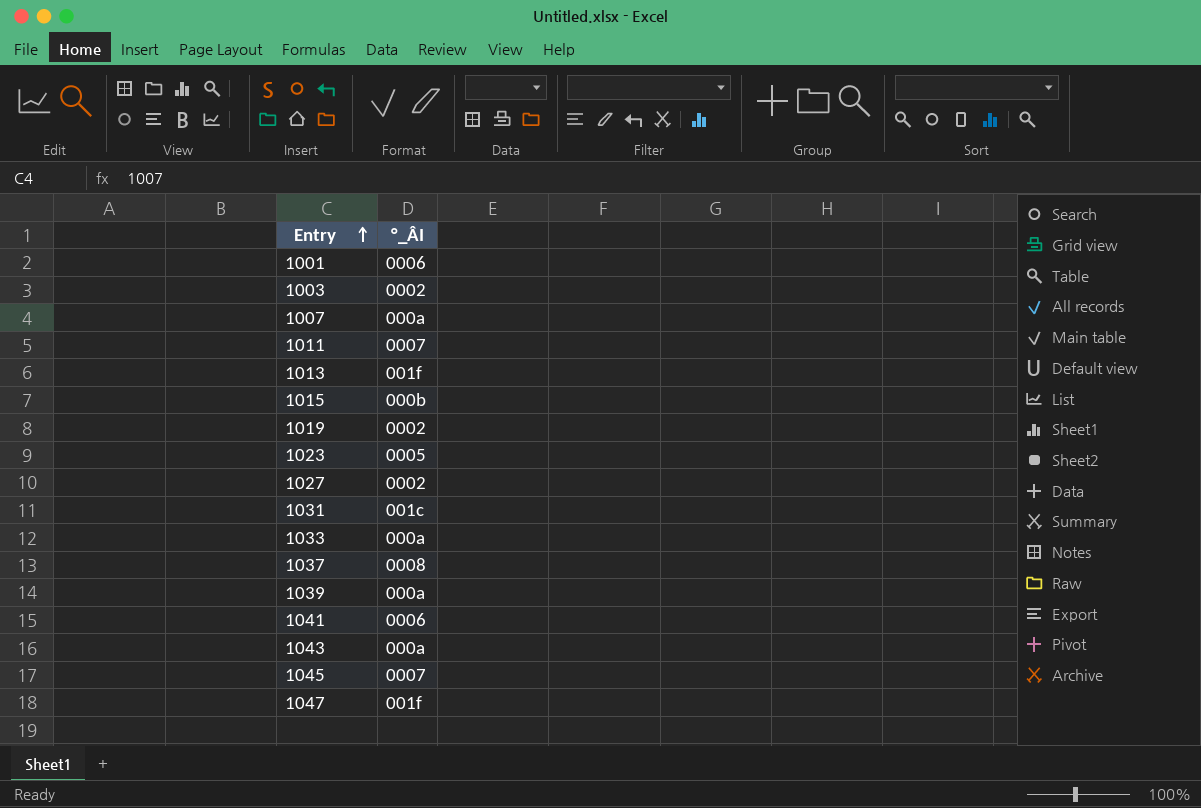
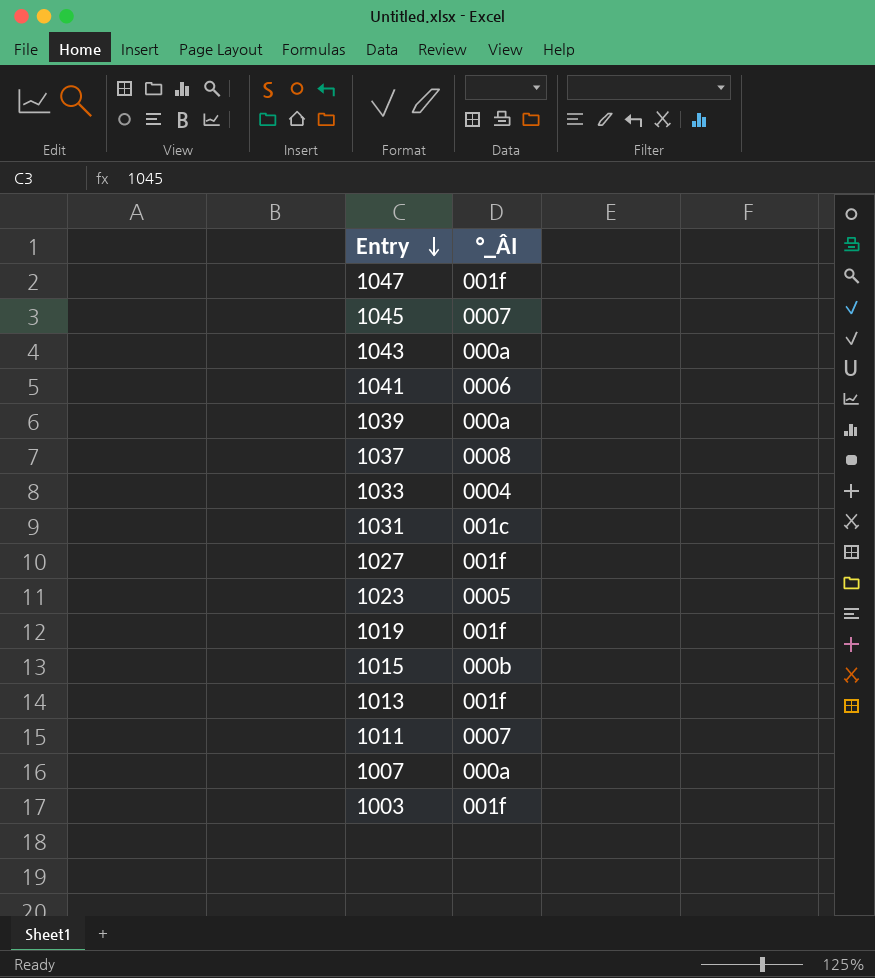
row order: Entry ascending -> Entry descending
row 1001: 0006 -> none
1033 | °_ÂI: 000a -> 0004
1027 | °_ÂI: 0002 -> 001f
1019 | °_ÂI: 0002 -> 001f
1003 | °_ÂI: 0002 -> 001f

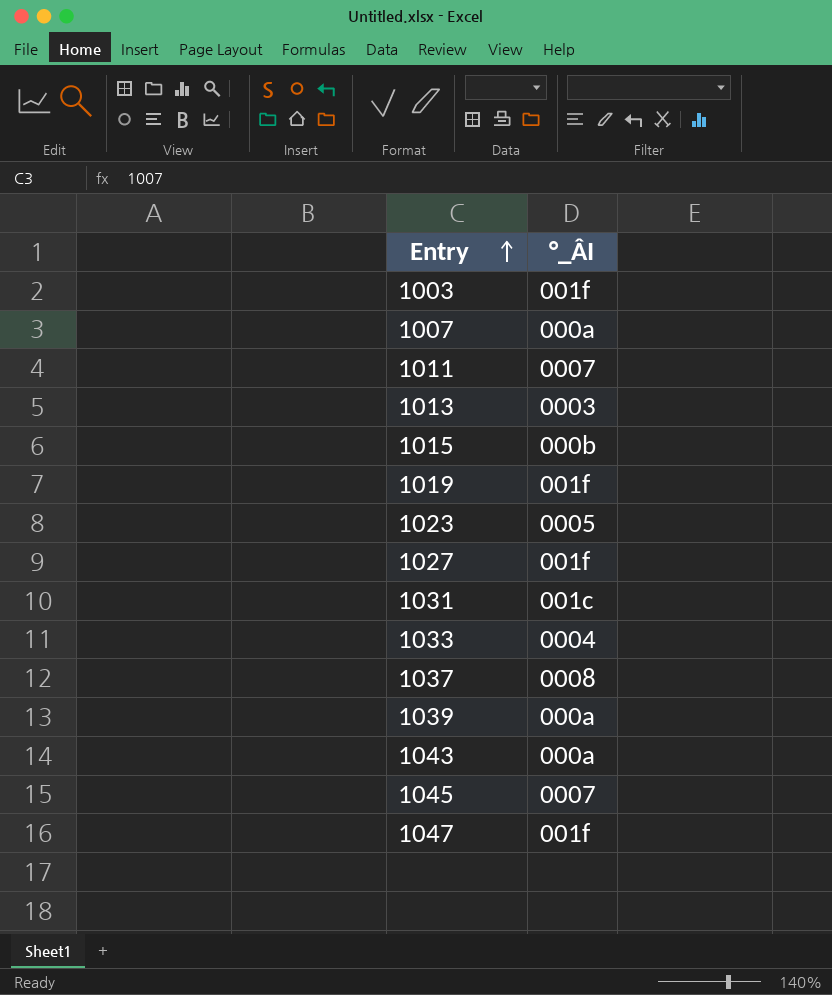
row order: Entry descending -> Entry ascending
row 1041: 0006 -> none
1013 | °_ÂI: 001f -> 0003

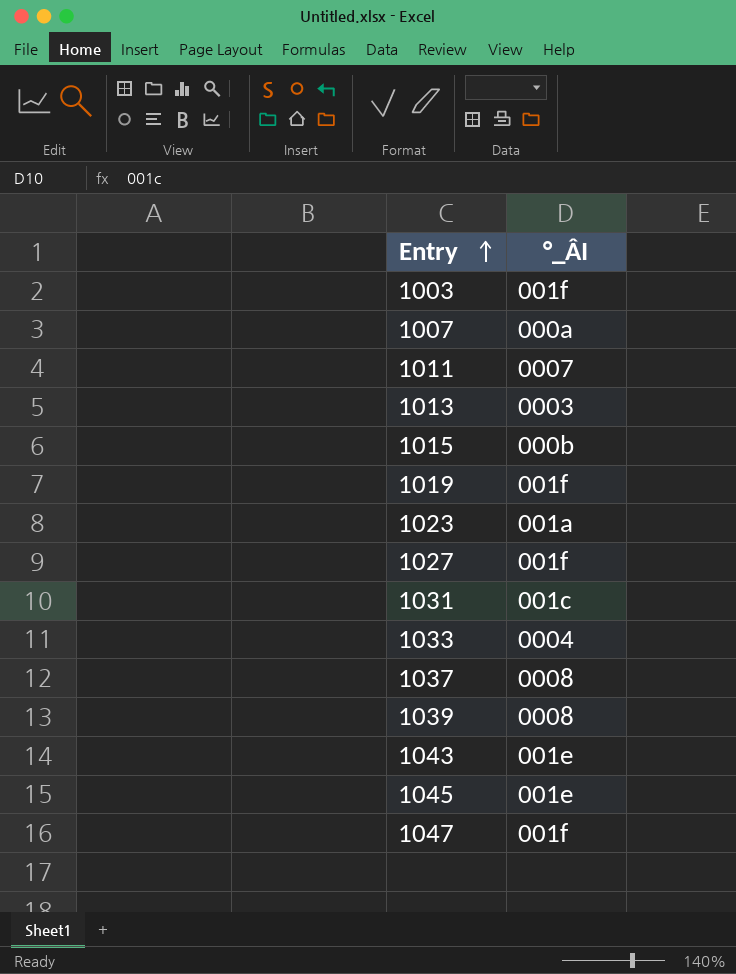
1023 | °_ÂI: 0005 -> 001a
1039 | °_ÂI: 000a -> 0008
1043 | °_ÂI: 000a -> 001e
1045 | °_ÂI: 0007 -> 001e

